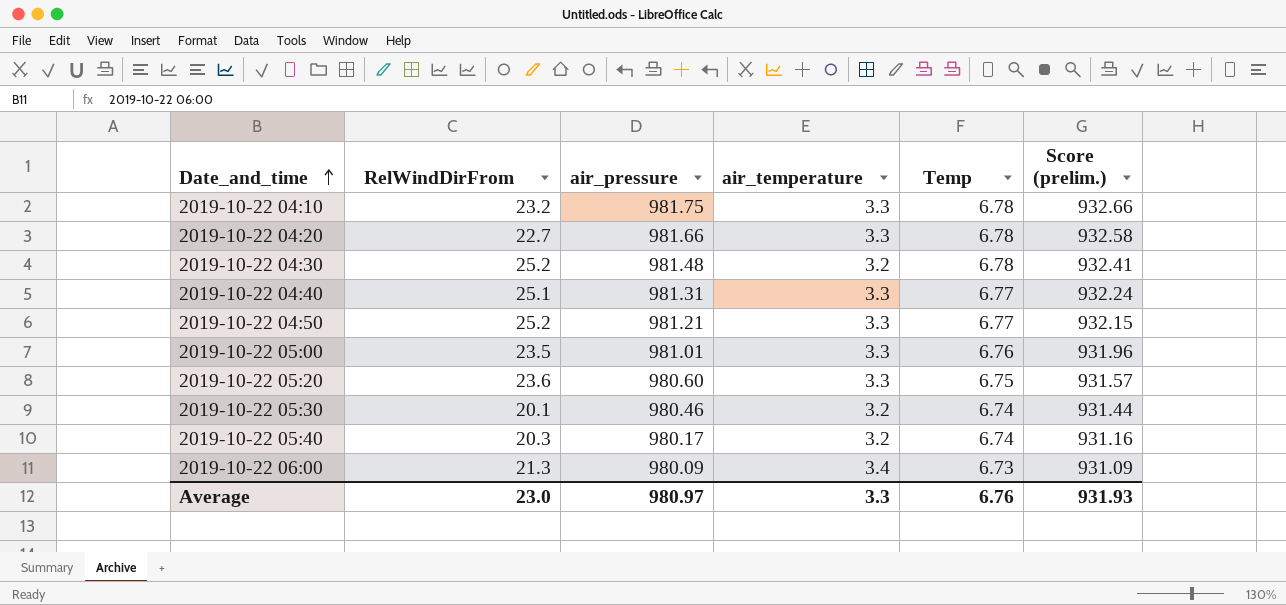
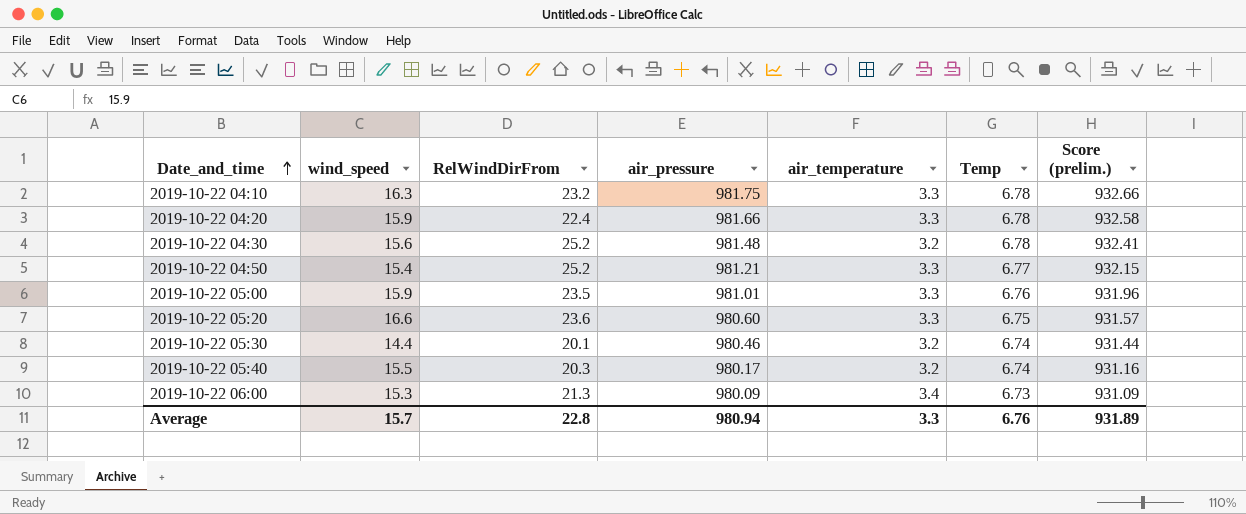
column wind_speed | position: none -> 2
row 2019-10-22 04:40: 25.1 | 981.31 | 3.3 | 6.77 | 932.24 -> none
2019-10-22 04:20 | RelWindDirFrom: 22.7 -> 22.4
Average | RelWindDirFrom: 23.0 -> 22.8
Average | air_pressure: 980.97 -> 980.94
Average | Score (prelim.): 931.93 -> 931.89

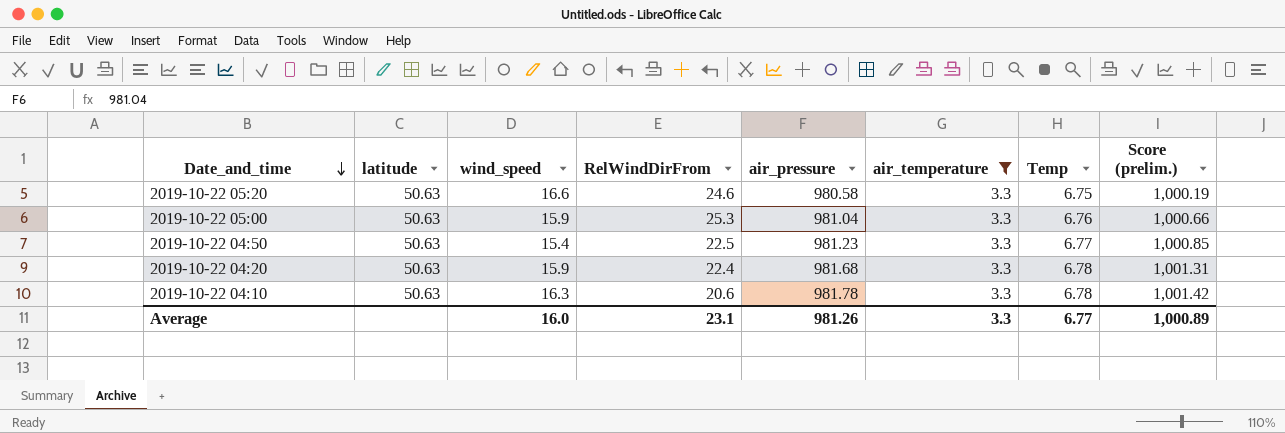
filter: none -> air_temperature = 3.3
row order: Date_and_time ascending -> Date_and_time descending
column latitude | position: none -> 2
column Score (prelim.) | formula: [air_pressure] * 0.95 -> [air_pressure] * 1.02
2019-10-22 05:20 | RelWindDirFrom: 23.6 -> 24.6
2019-10-22 05:20 | air_pressure: 980.60 -> 980.58
2019-10-22 05:00 | RelWindDirFrom: 23.5 -> 25.3
2019-10-22 05:00 | air_pressure: 981.01 -> 981.04
2019-10-22 04:50 | RelWindDirFrom: 25.2 -> 22.5
2019-10-22 04:50 | air_pressure: 981.21 -> 981.23
2019-10-22 04:20 | air_pressure: 981.66 -> 981.68
2019-10-22 04:10 | RelWindDirFrom: 23.2 -> 20.6
2019-10-22 04:10 | air_pressure: 981.75 -> 981.78
Average | wind_speed: 15.7 -> 16.0
Average | RelWindDirFrom: 22.8 -> 23.1
Average | air_pressure: 980.94 -> 981.26
Average | Temp: 6.76 -> 6.77
Average | Score (prelim.): 931.89 -> 1,000.89

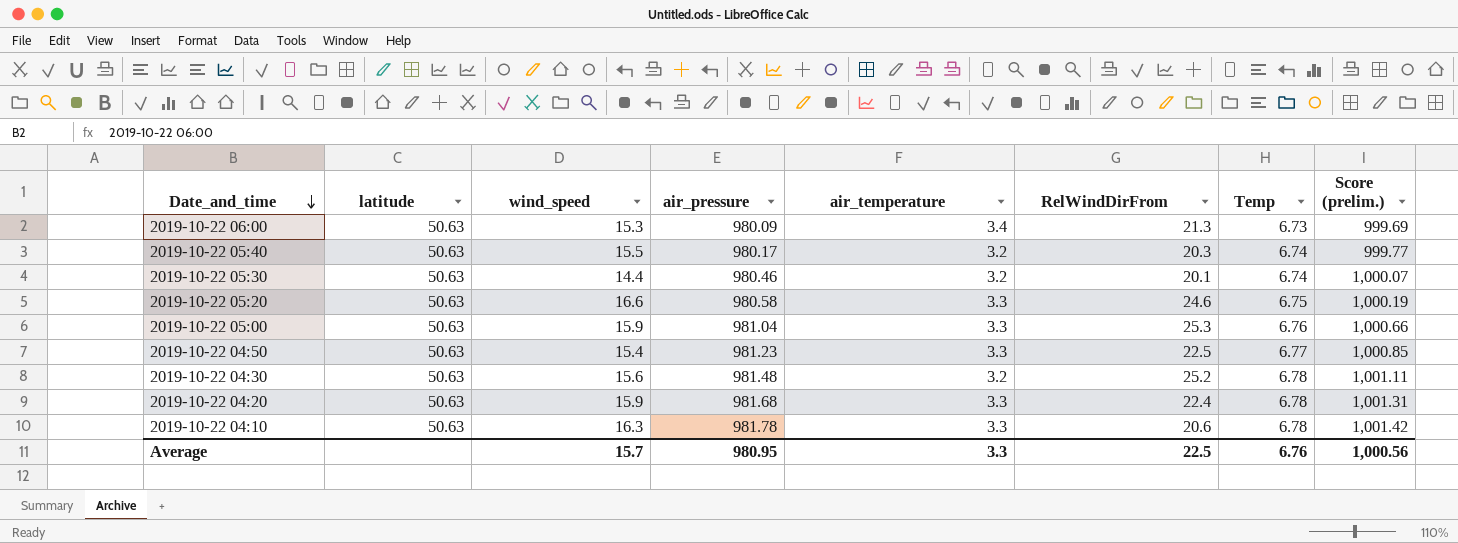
filter: air_temperature = 3.3 -> none
column RelWindDirFrom | position: 4 -> 6
Average | wind_speed: 16.0 -> 15.7
Average | air_pressure: 981.26 -> 980.95
Average | RelWindDirFrom: 23.1 -> 22.5
Average | Temp: 6.77 -> 6.76
Average | Score (prelim.): 1,000.89 -> 1,000.56

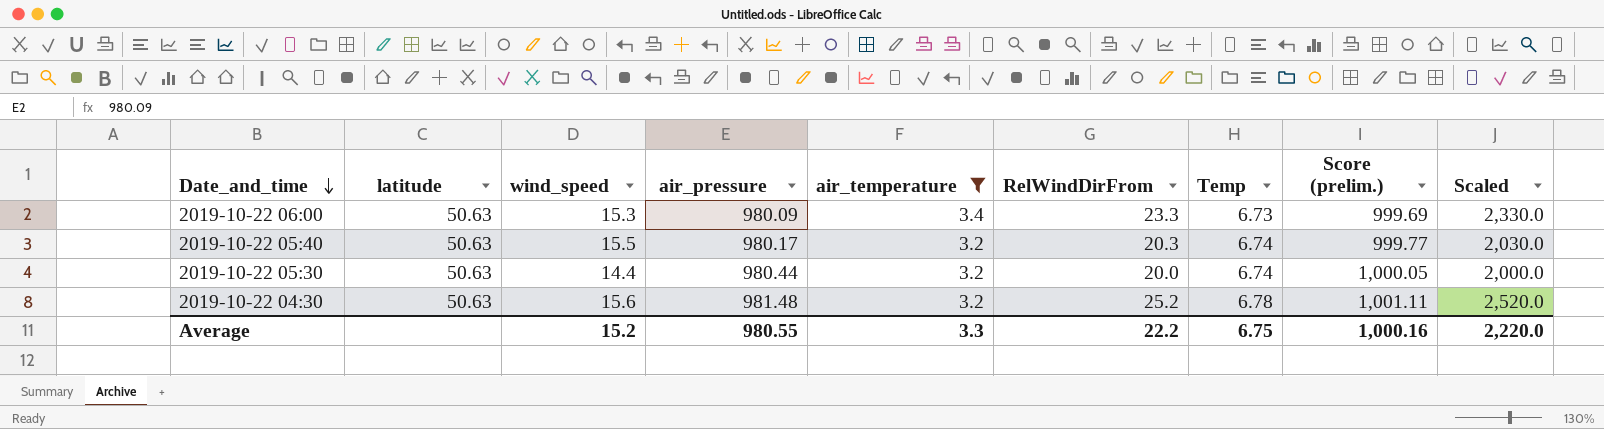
filter: none -> air_temperature != 3.3
column Scaled | formula: none -> [RelWindDirFrom] * 100
2019-10-22 06:00 | RelWindDirFrom: 21.3 -> 23.3
2019-10-22 05:30 | air_pressure: 980.46 -> 980.44
2019-10-22 05:30 | RelWindDirFrom: 20.1 -> 20.0
2019-10-22 05:30 | Score (prelim.): 1,000.07 -> 1,000.05
Average | wind_speed: 15.7 -> 15.2
Average | air_pressure: 980.95 -> 980.55
Average | RelWindDirFrom: 22.5 -> 22.2
Average | Temp: 6.76 -> 6.75
Average | Score (prelim.): 1,000.56 -> 1,000.16

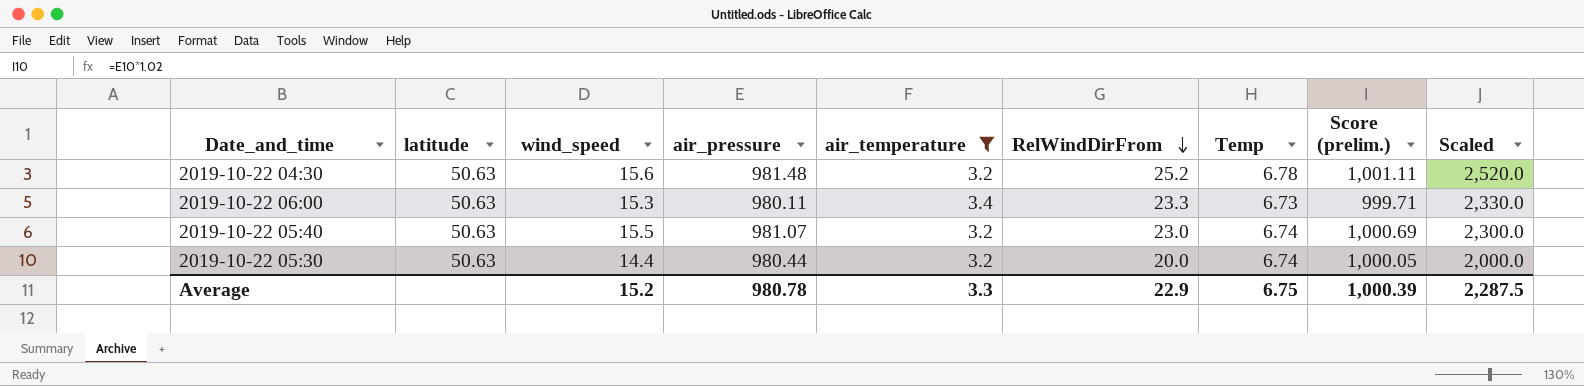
row order: Date_and_time descending -> RelWindDirFrom descending
2019-10-22 06:00 | air_pressure: 980.09 -> 980.11
2019-10-22 06:00 | Score (prelim.): 999.69 -> 999.71
2019-10-22 05:40 | air_pressure: 980.17 -> 981.07
2019-10-22 05:40 | RelWindDirFrom: 20.3 -> 23.0
2019-10-22 05:40 | Score (prelim.): 999.77 -> 1,000.69
2019-10-22 05:40 | Scaled: 2,030.0 -> 2,300.0
Average | air_pressure: 980.55 -> 980.78
Average | RelWindDirFrom: 22.2 -> 22.9
Average | Score (prelim.): 1,000.16 -> 1,000.39
Average | Scaled: 2,220.0 -> 2,287.5

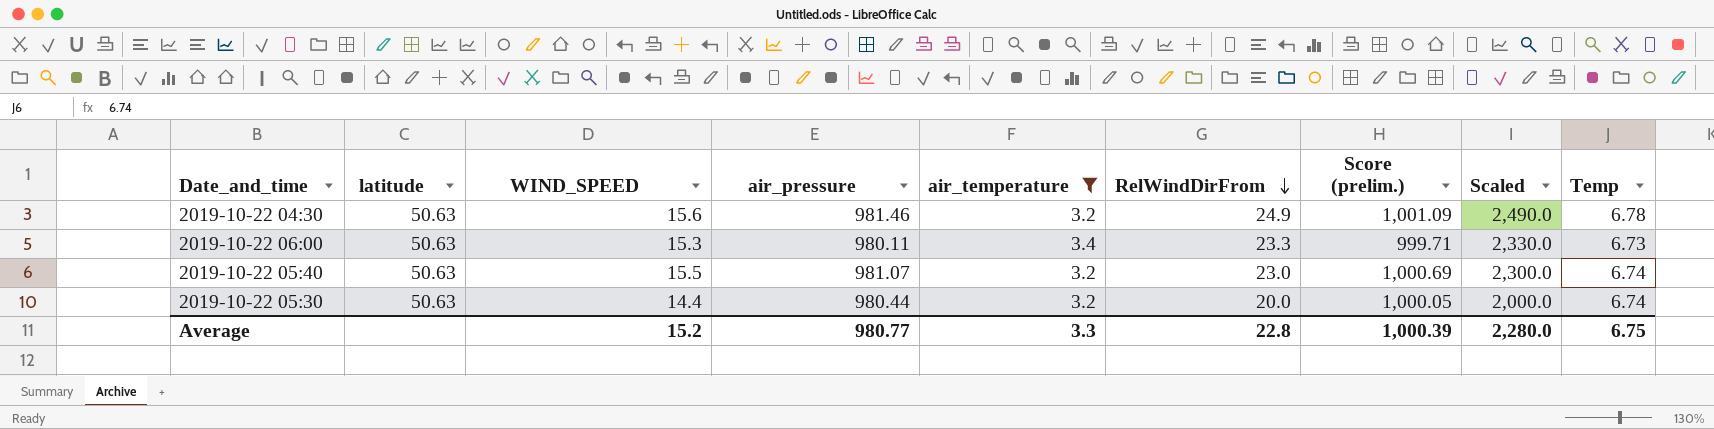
column name: wind_speed -> WIND_SPEED
column Temp | position: 7 -> 9
2019-10-22 04:30 | air_pressure: 981.48 -> 981.46
2019-10-22 04:30 | RelWindDirFrom: 25.2 -> 24.9
2019-10-22 04:30 | Score (prelim.): 1,001.11 -> 1,001.09
2019-10-22 04:30 | Scaled: 2,520.0 -> 2,490.0
Average | air_pressure: 980.78 -> 980.77
Average | RelWindDirFrom: 22.9 -> 22.8
Average | Scaled: 2,287.5 -> 2,280.0

